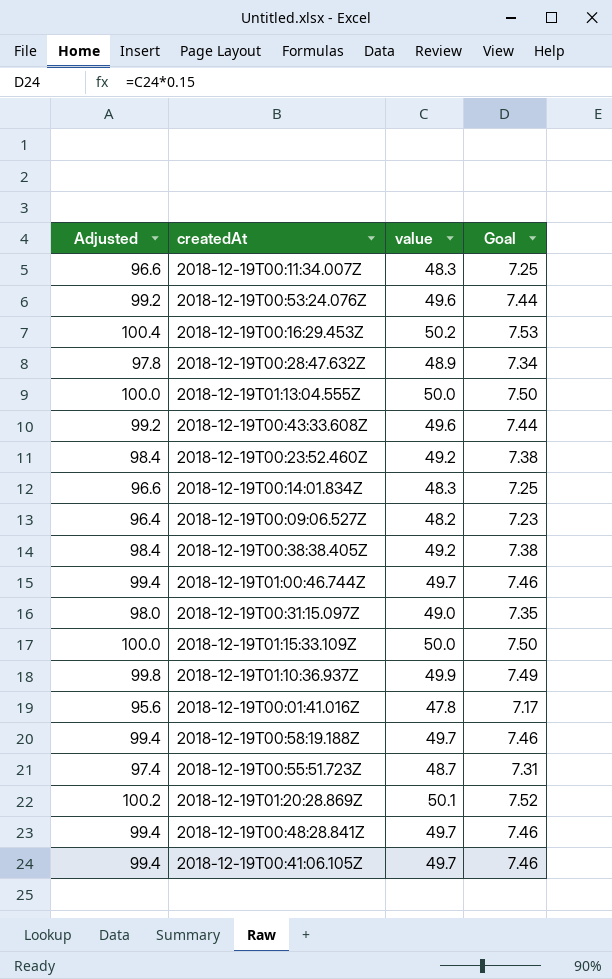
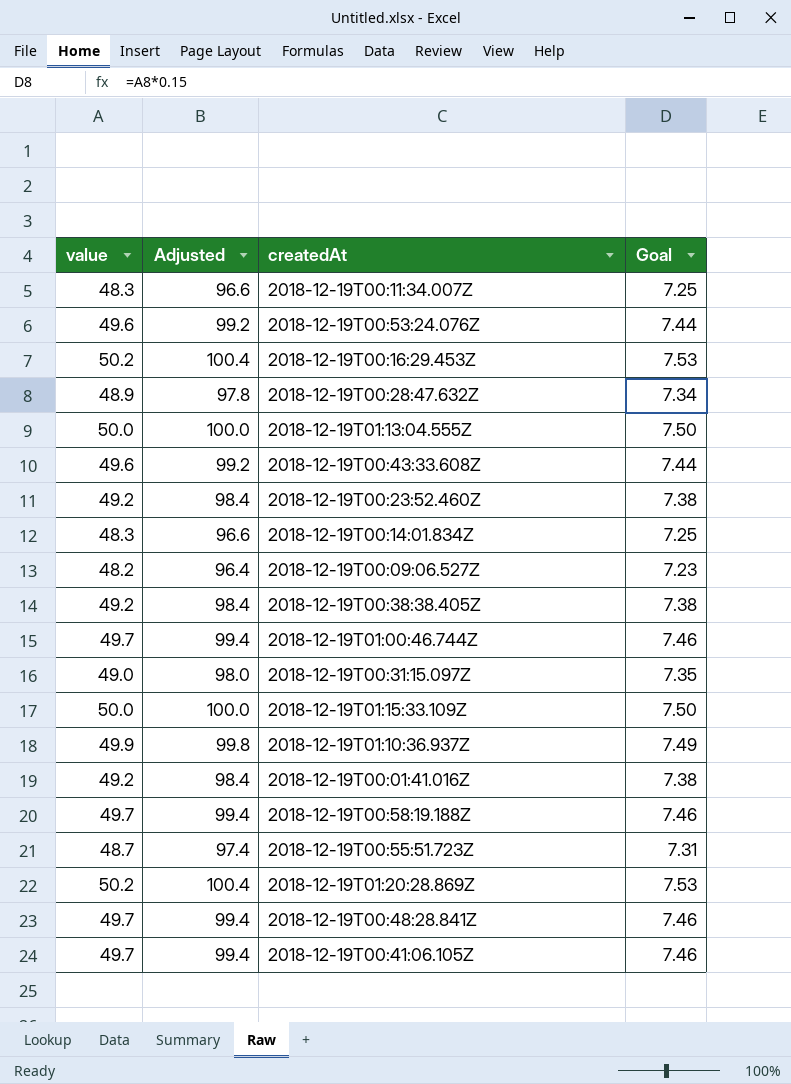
column value | position: 3 -> 1
2018-12-19T00:01:41.016Z | value: 47.8 -> 49.2
2018-12-19T00:01:41.016Z | Adjusted: 95.6 -> 98.4
2018-12-19T00:01:41.016Z | Goal: 7.17 -> 7.38
2018-12-19T01:20:28.869Z | value: 50.1 -> 50.2
2018-12-19T01:20:28.869Z | Adjusted: 100.2 -> 100.4
2018-12-19T01:20:28.869Z | Goal: 7.52 -> 7.53

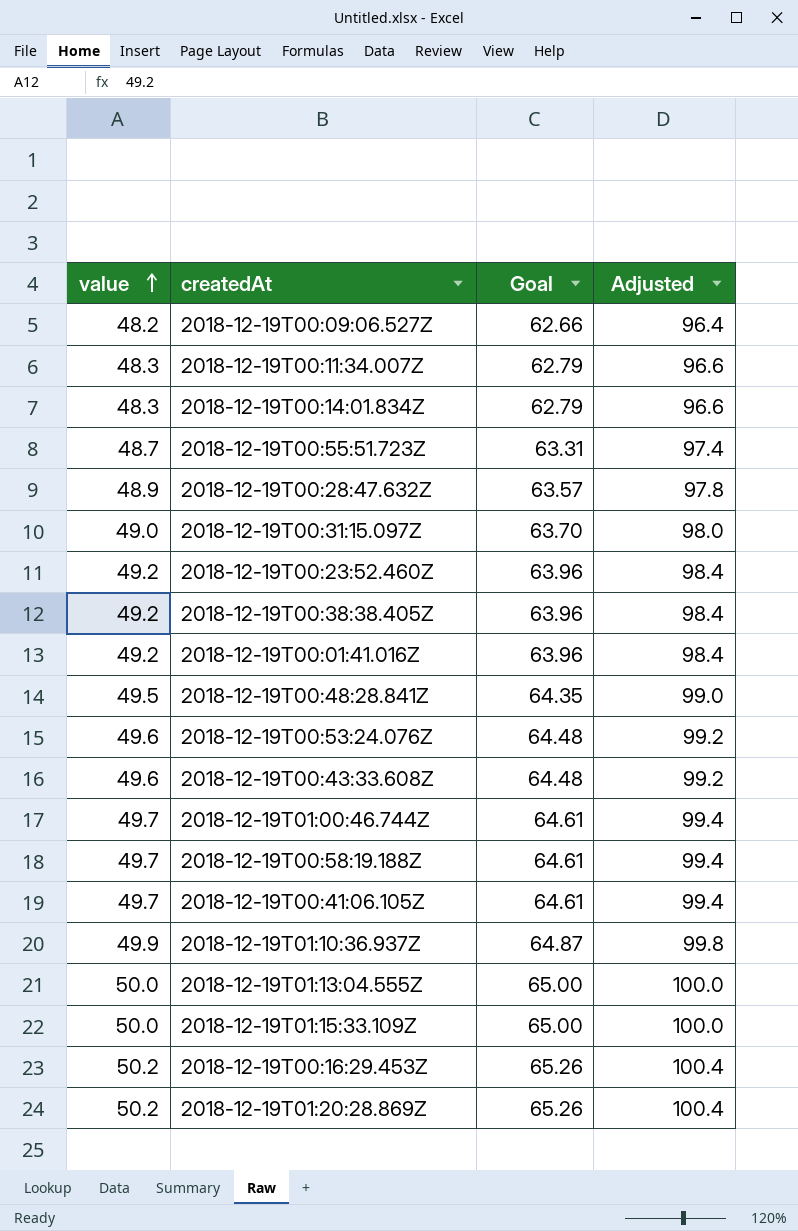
row order: none -> value ascending
column Goal | formula: [value] * 0.15 -> [value] * 1.3
column Adjusted | position: 2 -> 4
2018-12-19T00:48:28.841Z | value: 49.7 -> 49.5
2018-12-19T00:48:28.841Z | Adjusted: 99.4 -> 99.0

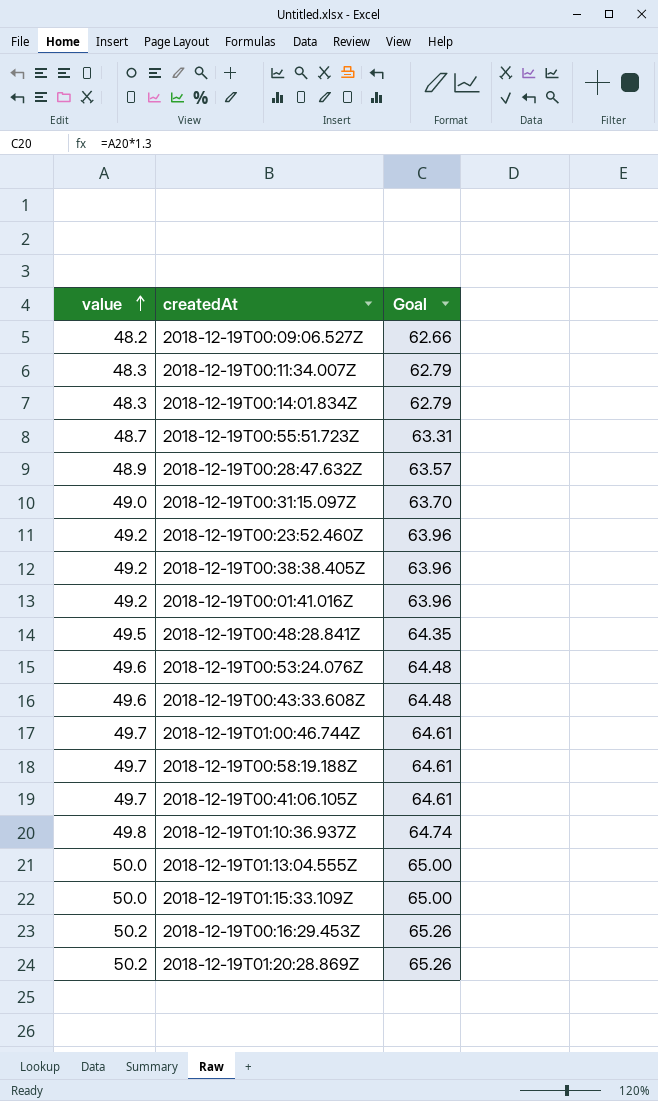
column Adjusted | formula: [value] * 2 -> none
2018-12-19T01:10:36.937Z | value: 49.9 -> 49.8
2018-12-19T01:10:36.937Z | Goal: 64.87 -> 64.74

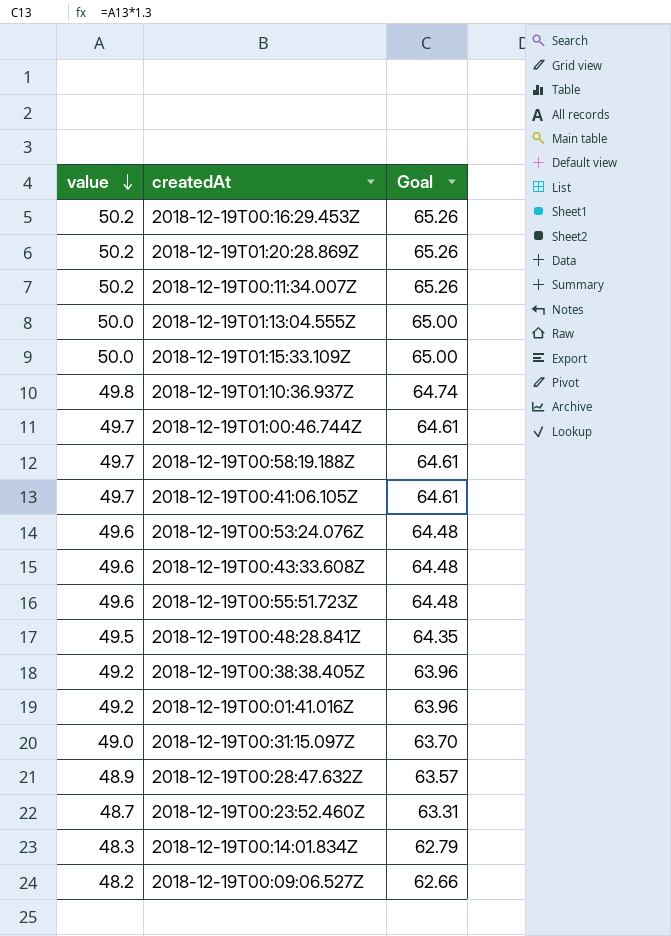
row order: value ascending -> value descending
2018-12-19T00:11:34.007Z | value: 48.3 -> 50.2
2018-12-19T00:11:34.007Z | Goal: 62.79 -> 65.26
2018-12-19T00:55:51.723Z | value: 48.7 -> 49.6
2018-12-19T00:55:51.723Z | Goal: 63.31 -> 64.48
2018-12-19T00:23:52.460Z | value: 49.2 -> 48.7
2018-12-19T00:23:52.460Z | Goal: 63.96 -> 63.31

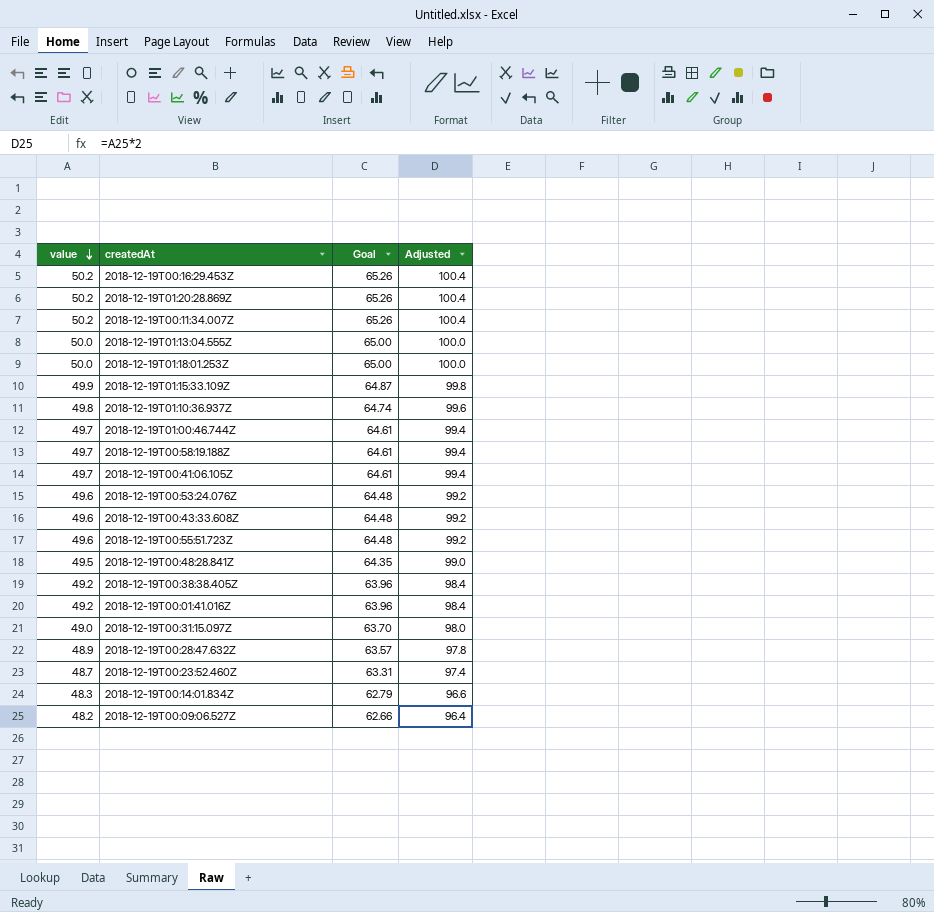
column Adjusted | formula: none -> [value] * 2
row 2018-12-19T01:18:01.253Z: none -> 50.0 | 65.00 | 100.0
2018-12-19T01:15:33.109Z | value: 50.0 -> 49.9
2018-12-19T01:15:33.109Z | Goal: 65.00 -> 64.87

